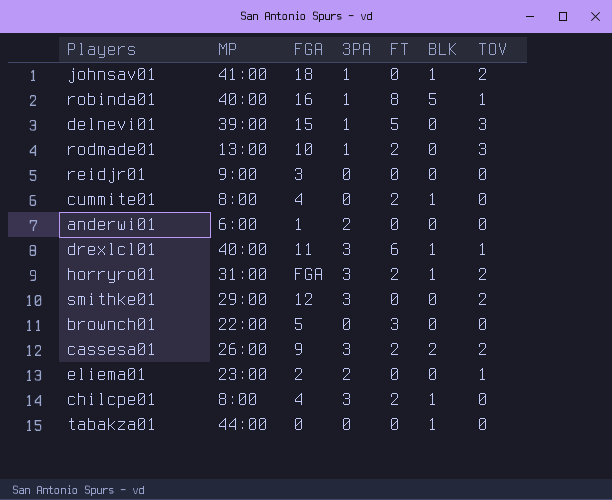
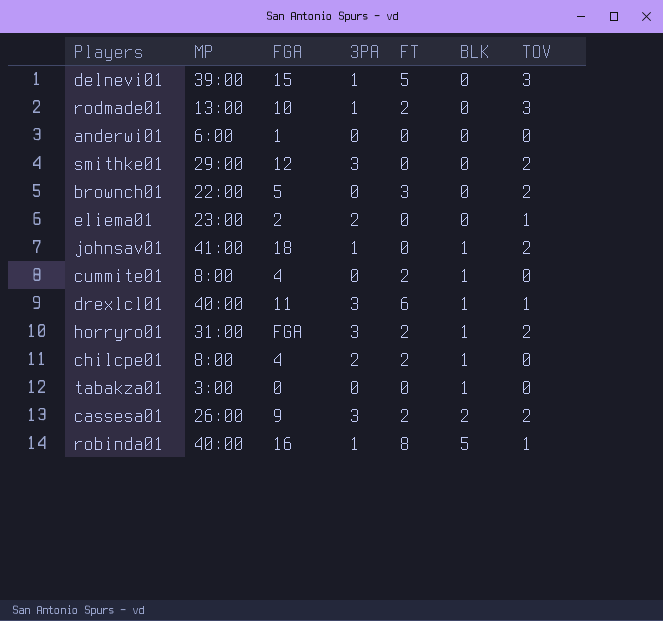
row order: none -> BLK ascending
row reidjr01: 9:00 | 3 | 0 | 0 | 0 | 0 -> none
anderwi01 | 3PA: 2 -> 0
brownch01 | TOV: 0 -> 2
chilcpe01 | 3PA: 3 -> 2
tabakza01 | MP: 44:00 -> 3:00

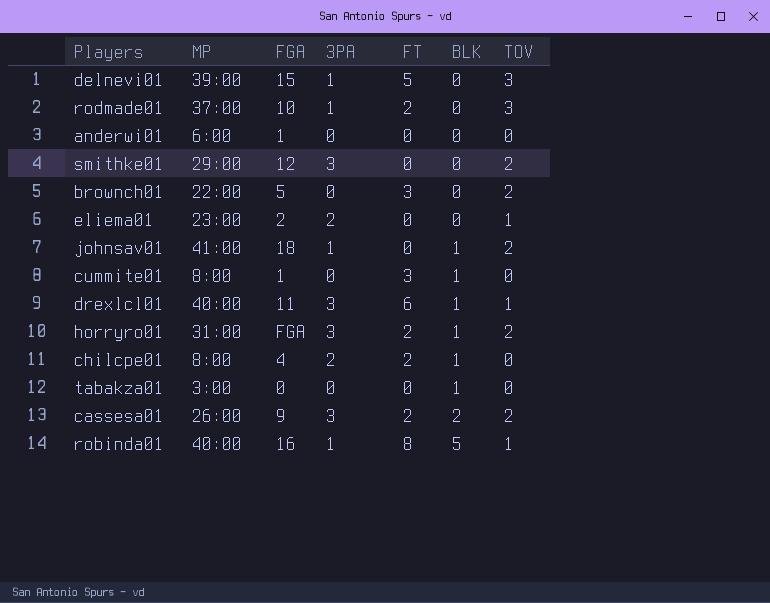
rodmade01 | MP: 13:00 -> 37:00
cummite01 | FGA: 4 -> 1
cummite01 | FT: 2 -> 3

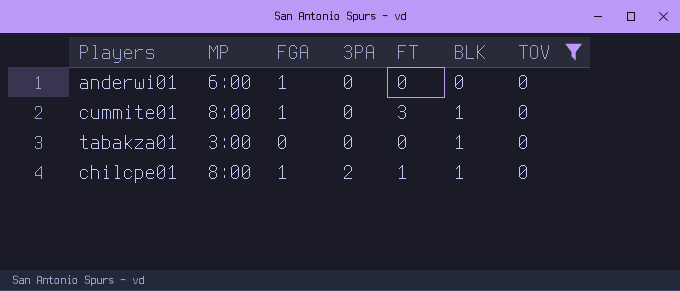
filter: none -> TOV = 0
row order: BLK ascending -> 3PA ascending
chilcpe01 | FGA: 4 -> 1
chilcpe01 | FT: 2 -> 1

